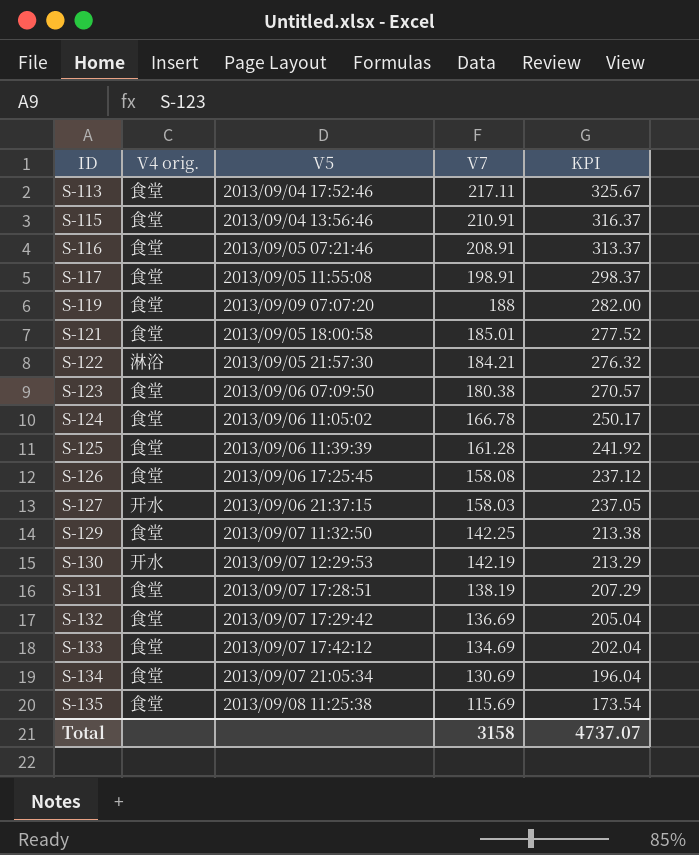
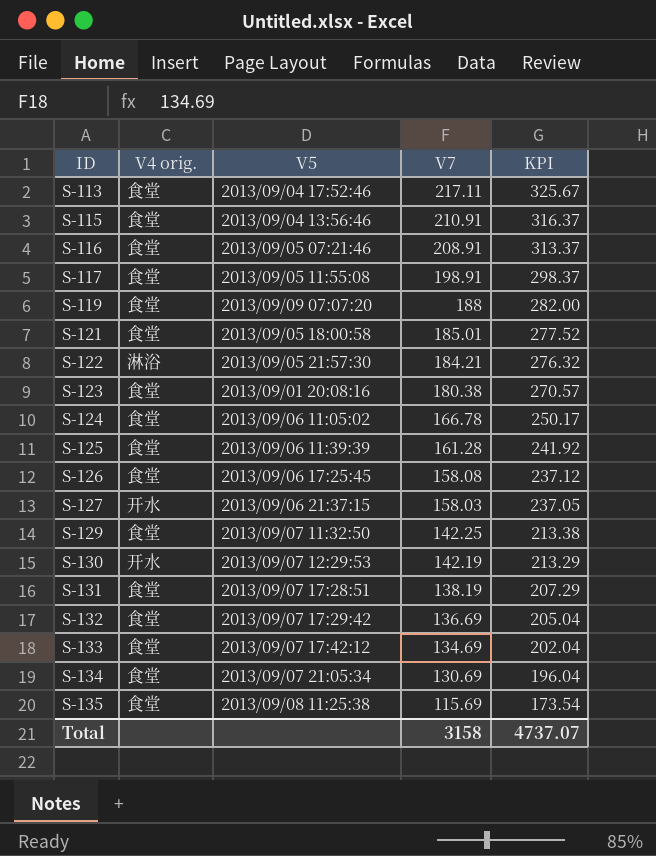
S-123 | V5: 2013/09/06 07:09:50 -> 2013/09/01 20:08:16

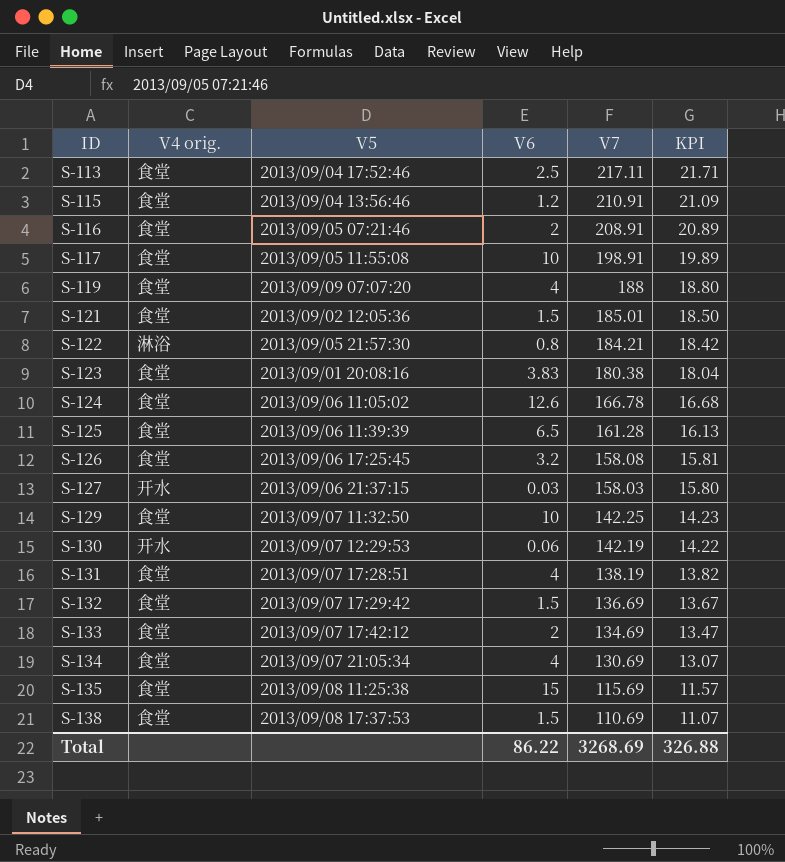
column V6 | position: none -> 4
column KPI | formula: [V7] * 1.5 -> [V7] * 0.1
S-121 | V5: 2013/09/05 18:00:58 -> 2013/09/02 12:05:36
row S-138: none -> 食堂 | 2013/09/08 17:37:53 | 1.5 | 110.69 | 11.07
Total | V7: 3158 -> 3268.69
Total | KPI: 4737.07 -> 326.88

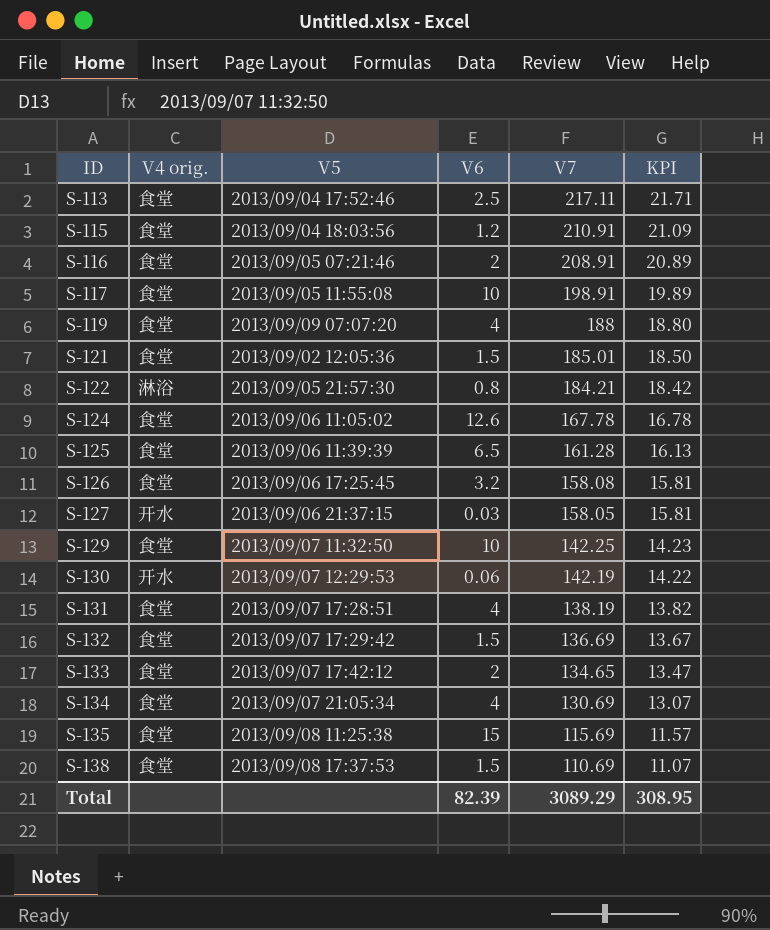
row S-123: 食堂 | 2013/09/01 20:08:16 | 3.83 | 180.38 | 18.04 -> none
S-115 | V5: 2013/09/04 13:56:46 -> 2013/09/04 18:03:56
S-124 | V7: 166.78 -> 167.78
S-124 | KPI: 16.68 -> 16.78
S-127 | V7: 158.03 -> 158.05
S-127 | KPI: 15.80 -> 15.81
S-133 | V7: 134.69 -> 134.65
Total | V6: 86.22 -> 82.39
Total | V7: 3268.69 -> 3089.29
Total | KPI: 326.88 -> 308.95

